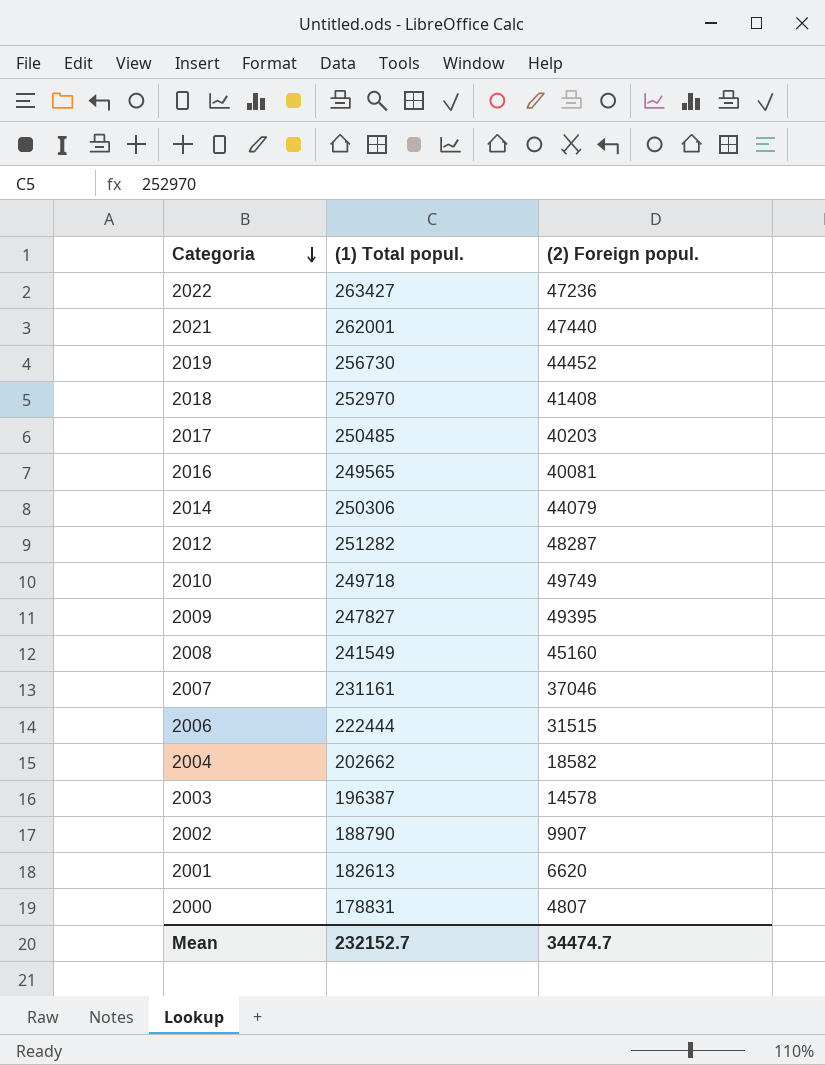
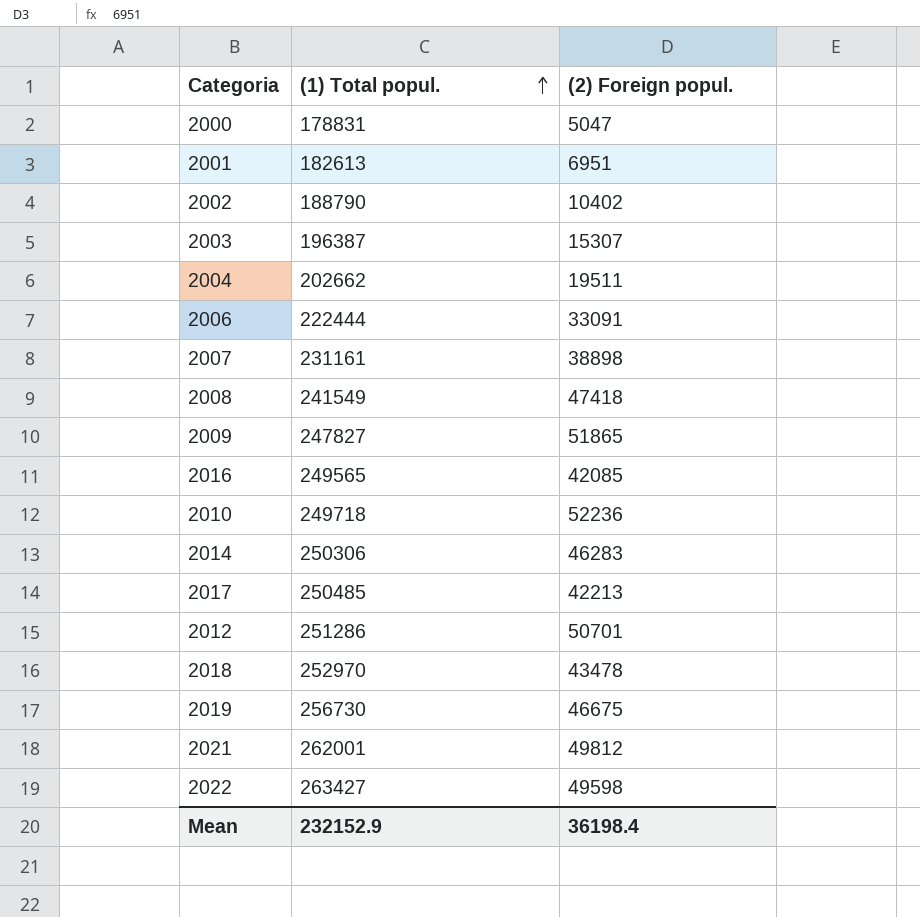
row order: Categoria descending -> (1) Total popul. ascending
2000 | (2) Foreign popul.: 4807 -> 5047
2001 | (2) Foreign popul.: 6620 -> 6951
2002 | (2) Foreign popul.: 9907 -> 10402
2003 | (2) Foreign popul.: 14578 -> 15307
2004 | (2) Foreign popul.: 18582 -> 19511
2006 | (2) Foreign popul.: 31515 -> 33091
2007 | (2) Foreign popul.: 37046 -> 38898
2008 | (2) Foreign popul.: 45160 -> 47418
2009 | (2) Foreign popul.: 49395 -> 51865
2016 | (2) Foreign popul.: 40081 -> 42085
2010 | (2) Foreign popul.: 49749 -> 52236
2014 | (2) Foreign popul.: 44079 -> 46283
2017 | (2) Foreign popul.: 40203 -> 42213
2012 | (1) Total popul.: 251282 -> 251286
2012 | (2) Foreign popul.: 48287 -> 50701
2018 | (2) Foreign popul.: 41408 -> 43478
2019 | (2) Foreign popul.: 44452 -> 46675
2021 | (2) Foreign popul.: 47440 -> 49812
2022 | (2) Foreign popul.: 47236 -> 49598
Mean | (1) Total popul.: 232152.7 -> 232152.9
Mean | (2) Foreign popul.: 34474.7 -> 36198.4

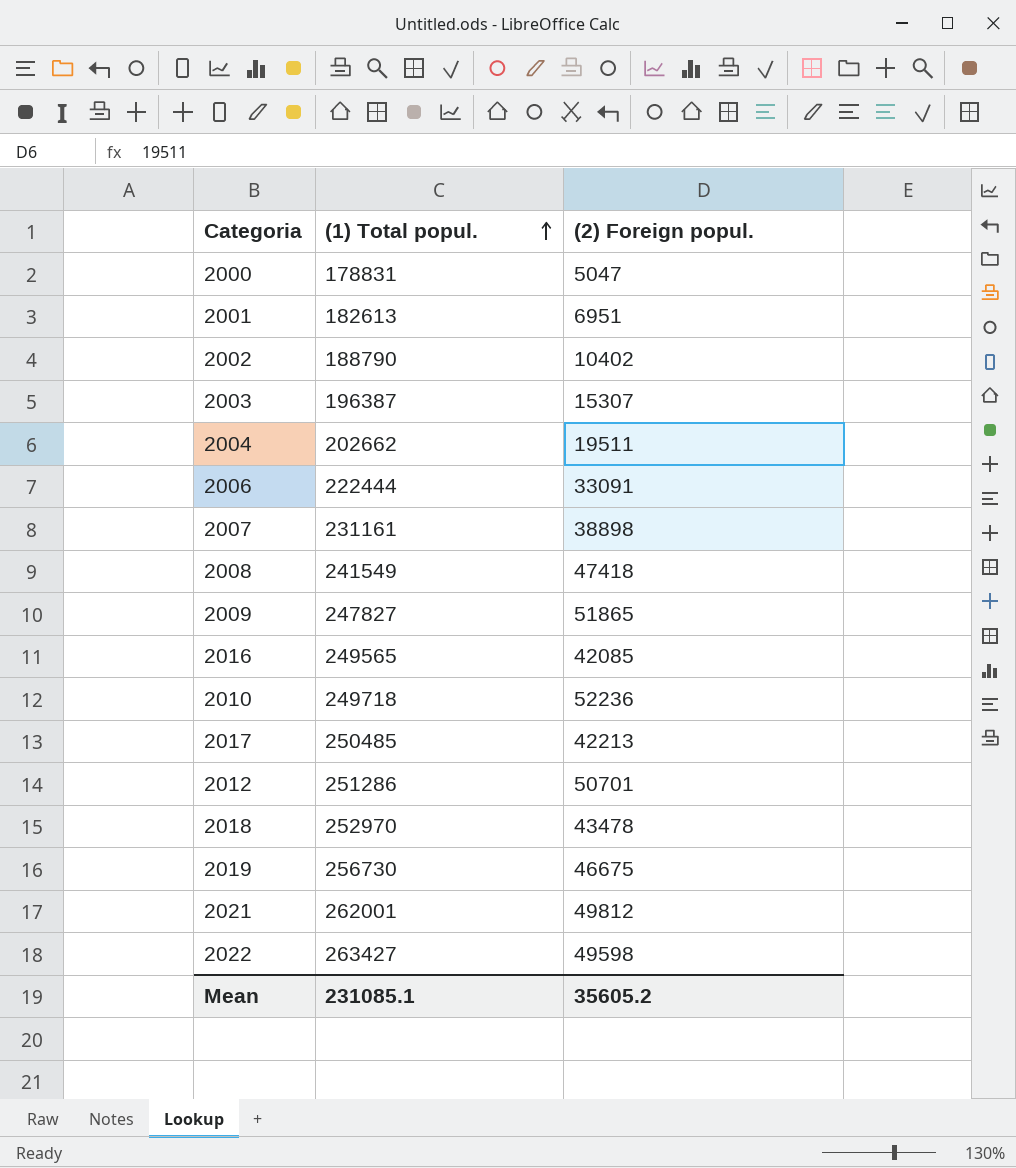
row 2014: 250306 | 46283 -> none
Mean | (1) Total popul.: 232152.9 -> 231085.1
Mean | (2) Foreign popul.: 36198.4 -> 35605.2

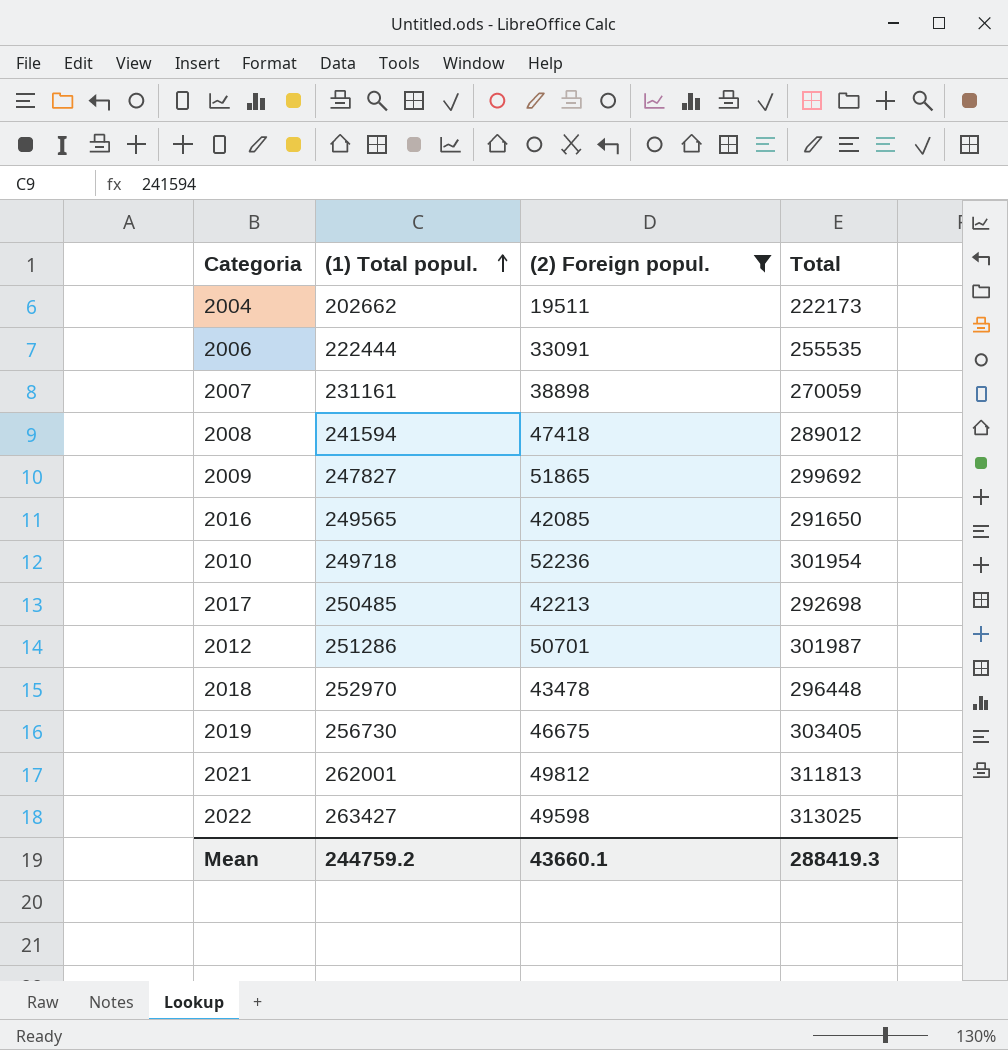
filter: none -> (2) Foreign popul. >= 19511
column Total | formula: none -> [(1) Total popul.] + [(2) Foreign popul.]
2008 | (1) Total popul.: 241549 -> 241594
Mean | (1) Total popul.: 231085.1 -> 244759.2
Mean | (2) Foreign popul.: 35605.2 -> 43660.1

